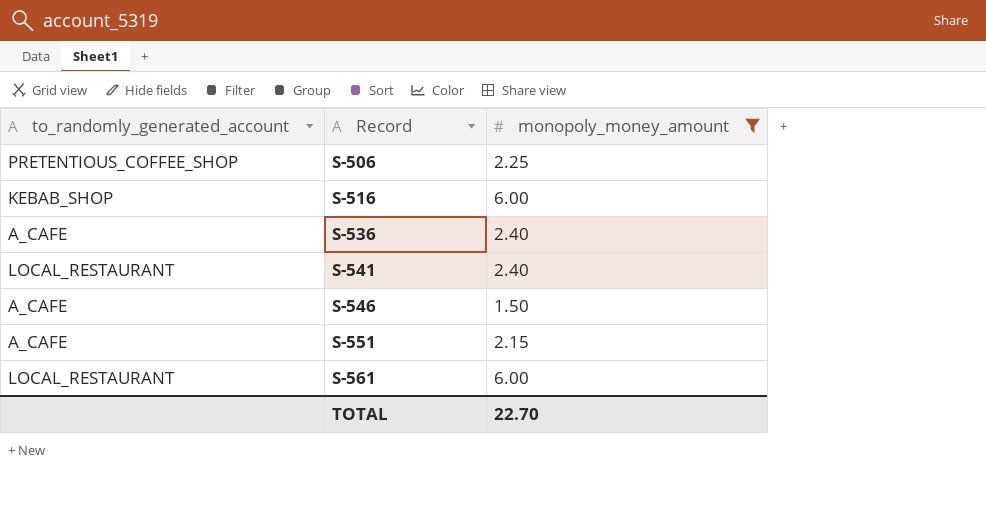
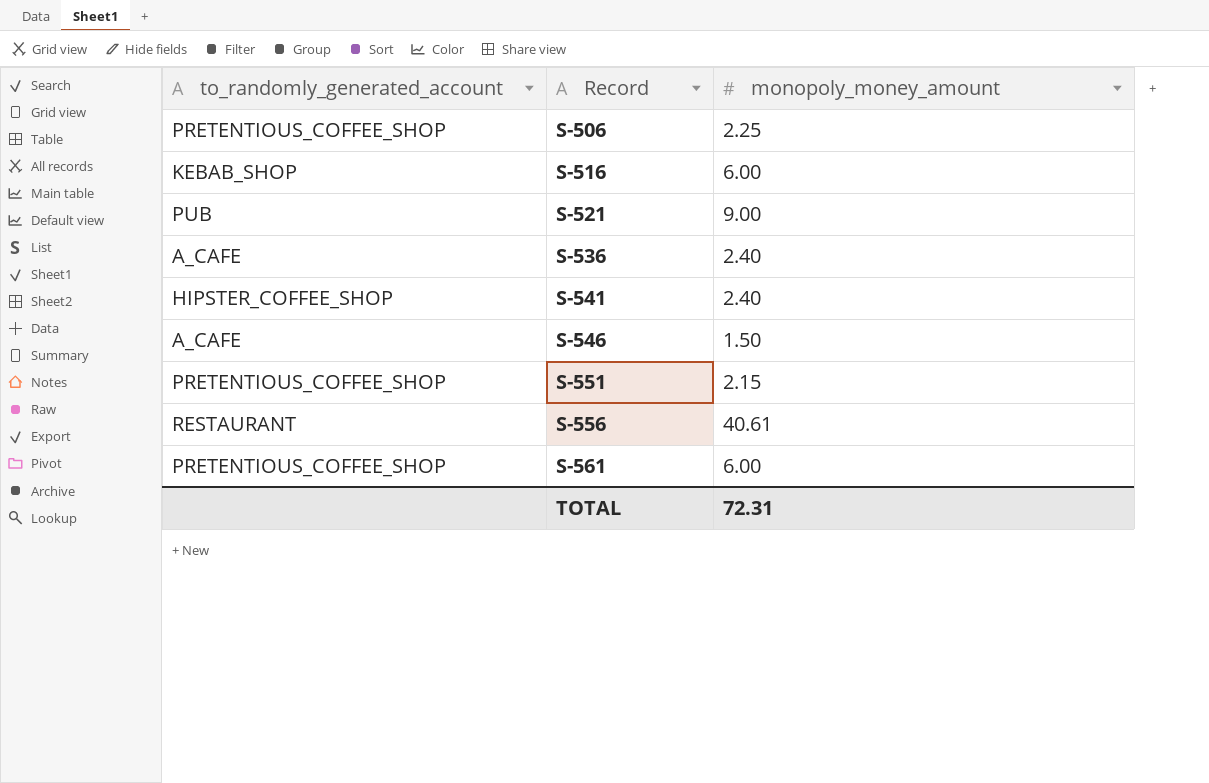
filter: monopoly_money_amount <= 6.00 -> none
S-541 | to_randomly_generated_account: LOCAL_RESTAURANT -> HIPSTER_COFFEE_SHOP
S-551 | to_randomly_generated_account: A_CAFE -> PRETENTIOUS_COFFEE_SHOP
S-561 | to_randomly_generated_account: LOCAL_RESTAURANT -> PRETENTIOUS_COFFEE_SHOP
TOTAL | monopoly_money_amount: 22.70 -> 72.31

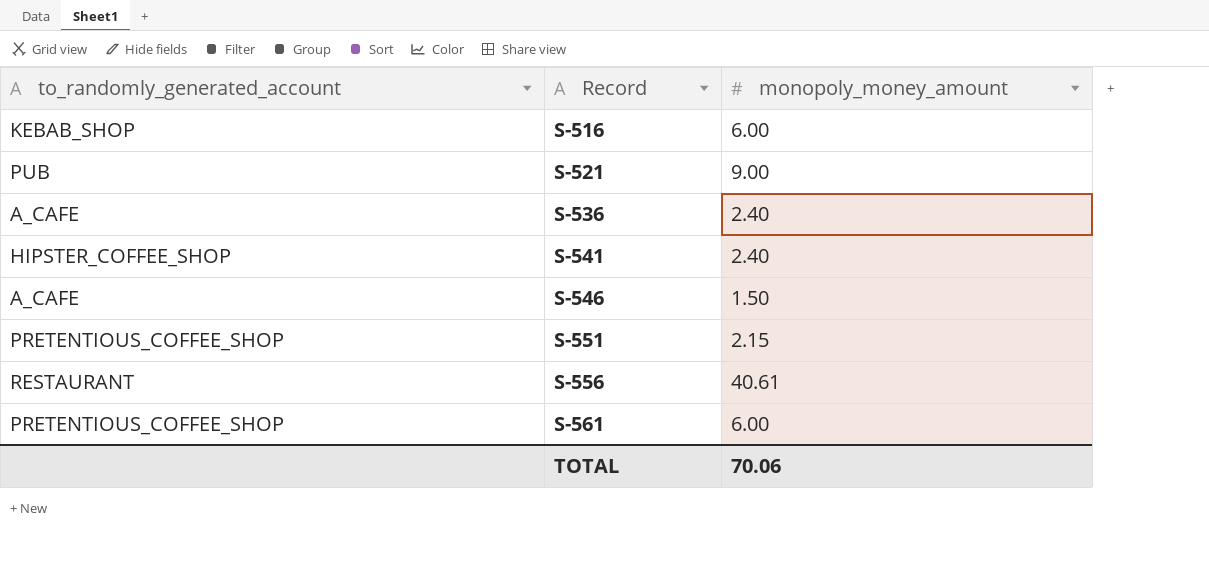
row S-506: PRETENTIOUS_COFFEE_SHOP | 2.25 -> none
TOTAL | monopoly_money_amount: 72.31 -> 70.06

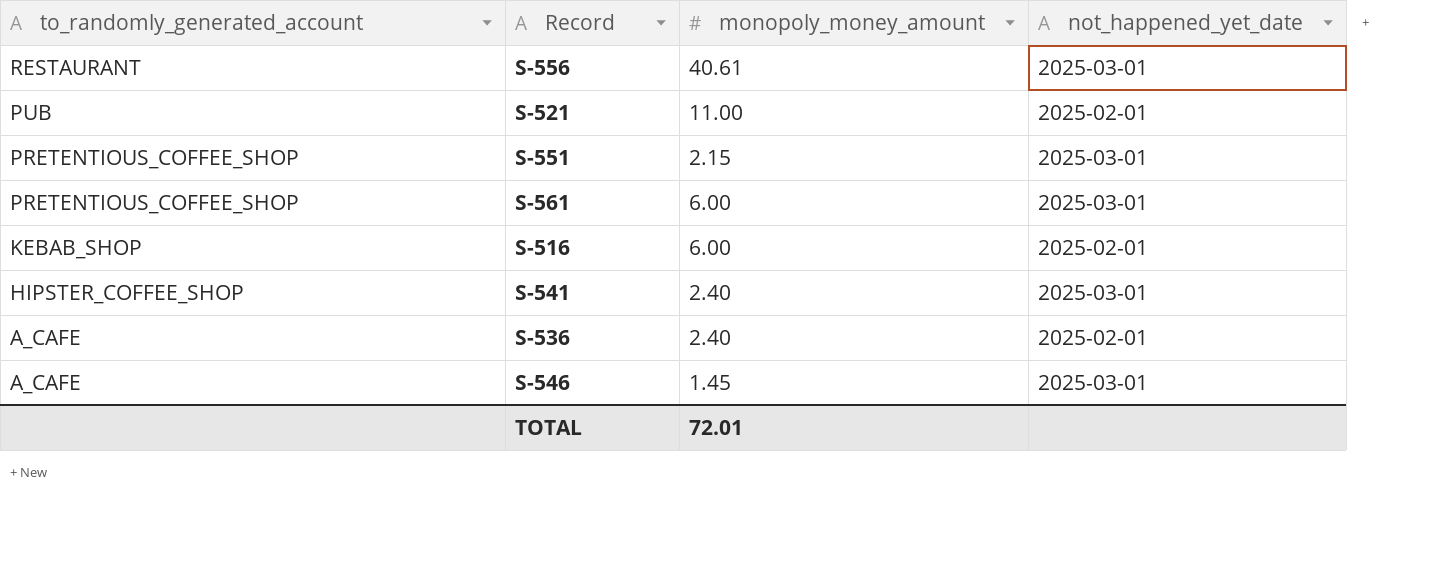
row order: Record ascending -> to_randomly_generated_account descending
column not_happened_yet_date | position: none -> 4
S-521 | monopoly_money_amount: 9.00 -> 11.00
S-546 | monopoly_money_amount: 1.50 -> 1.45
TOTAL | monopoly_money_amount: 70.06 -> 72.01

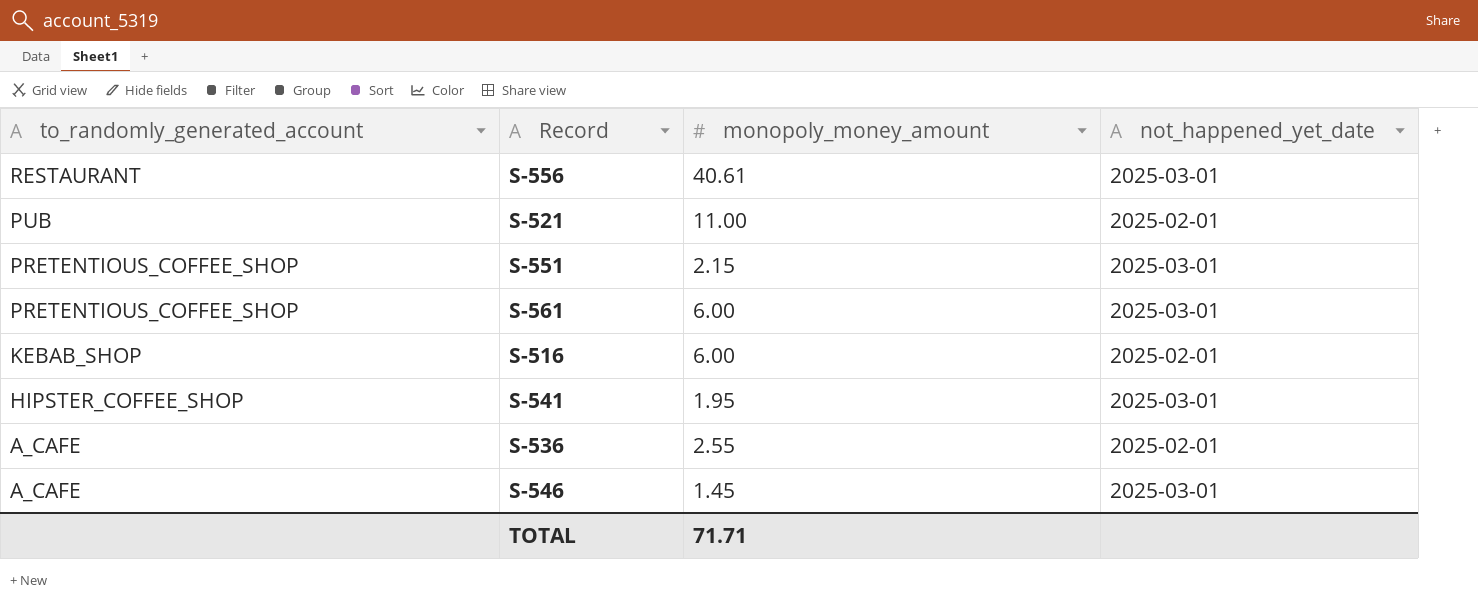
S-541 | monopoly_money_amount: 2.40 -> 1.95
S-536 | monopoly_money_amount: 2.40 -> 2.55
TOTAL | monopoly_money_amount: 72.01 -> 71.71

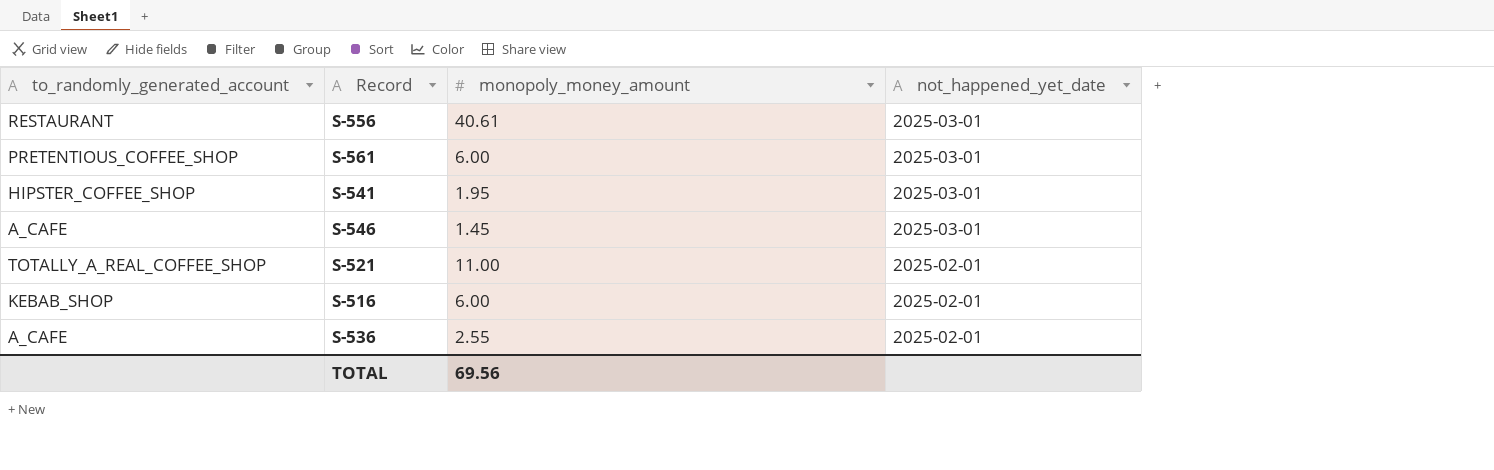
row order: to_randomly_generated_account descending -> not_happened_yet_date descending
row S-551: PRETENTIOUS_COFFEE_SHOP | 2.15 | 2025-03-01 -> none
S-521 | to_randomly_generated_account: PUB -> TOTALLY_A_REAL_COFFEE_SHOP
TOTAL | monopoly_money_amount: 71.71 -> 69.56

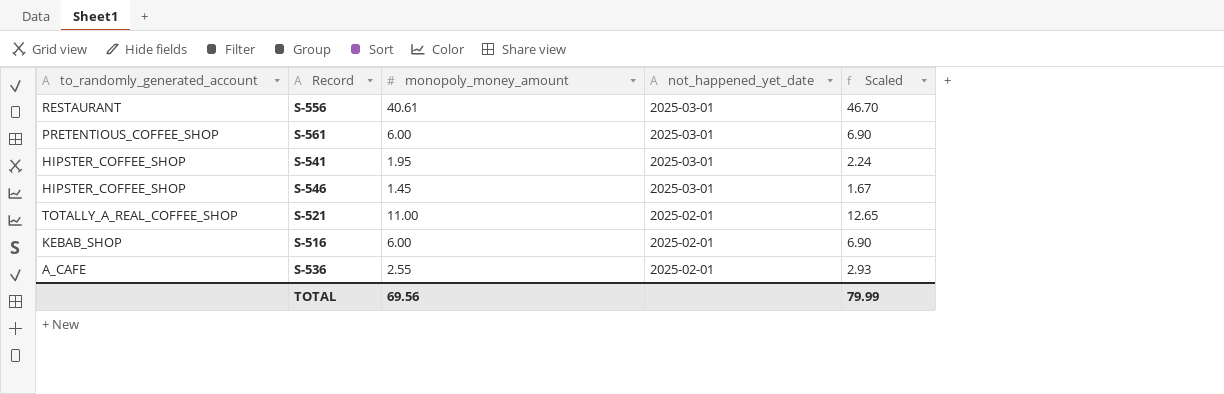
column Scaled | formula: none -> [monopoly_money_amount] * 1.15
S-546 | to_randomly_generated_account: A_CAFE -> HIPSTER_COFFEE_SHOP

